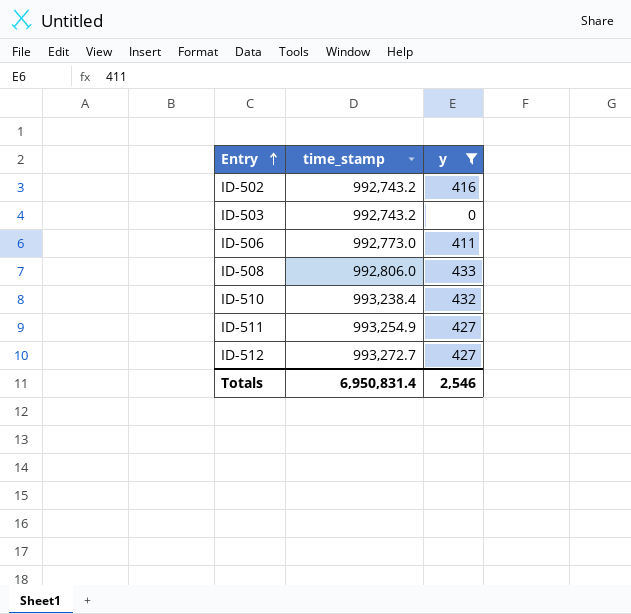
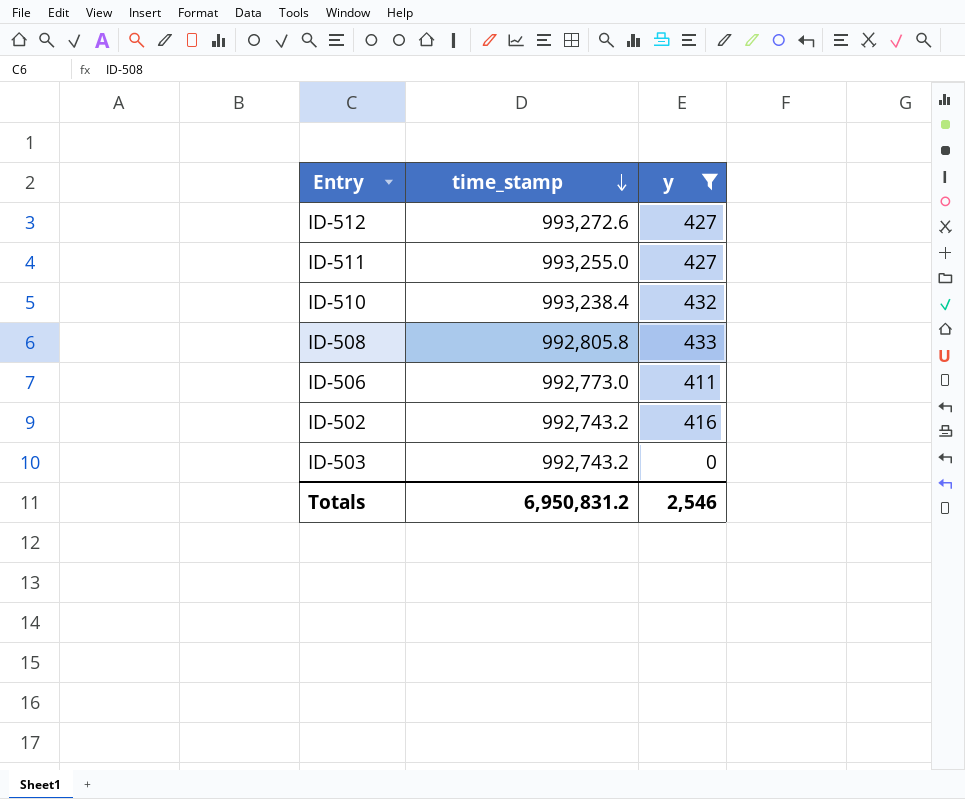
row order: Entry ascending -> time_stamp descending
ID-512 | time_stamp: 993,272.7 -> 993,272.6
ID-511 | time_stamp: 993,254.9 -> 993,255.0
ID-508 | time_stamp: 992,806.0 -> 992,805.8
Totals | time_stamp: 6,950,831.4 -> 6,950,831.2

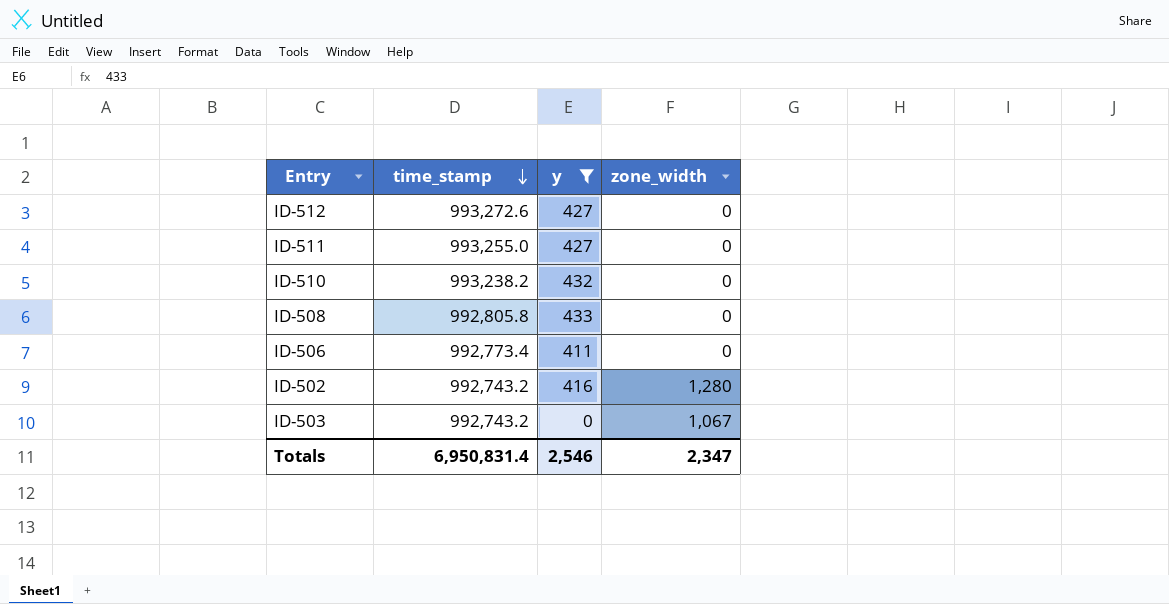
column zone_width | position: none -> 4
ID-510 | time_stamp: 993,238.4 -> 993,238.2
ID-506 | time_stamp: 992,773.0 -> 992,773.4
Totals | time_stamp: 6,950,831.2 -> 6,950,831.4

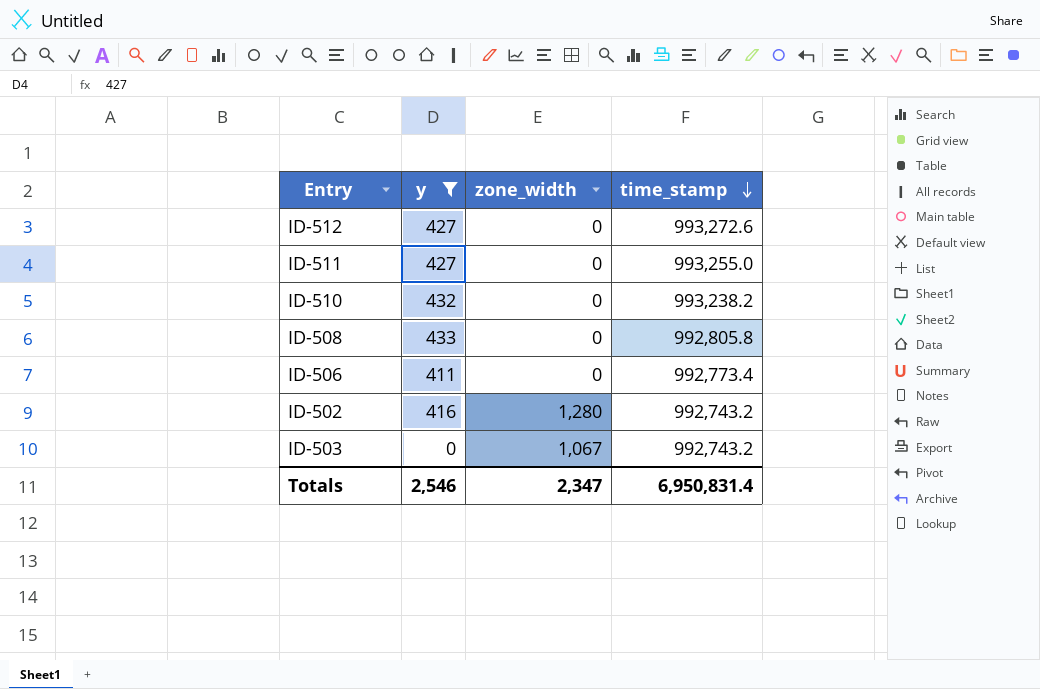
column time_stamp | position: 2 -> 4

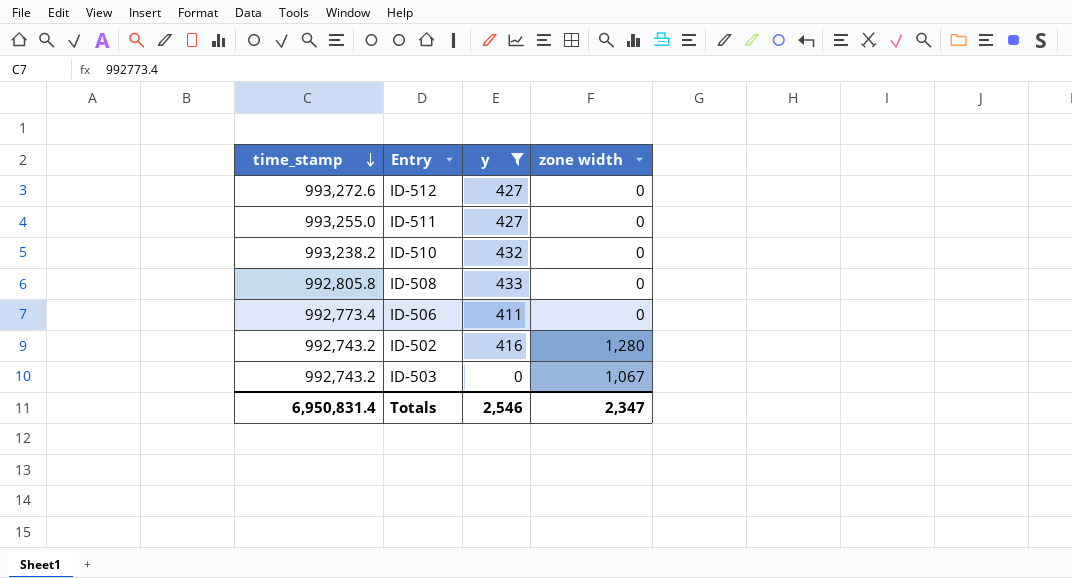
column time_stamp | position: 4 -> 1
column name: zone_width -> zone width

